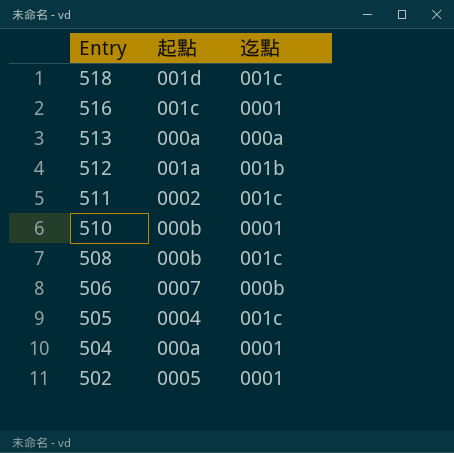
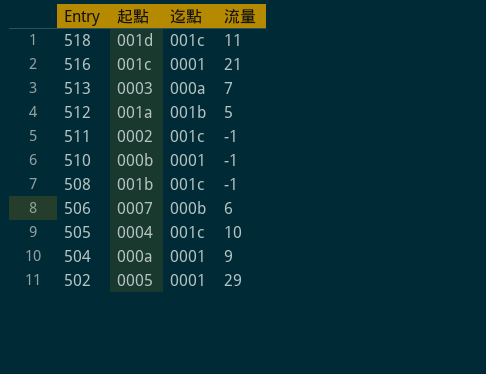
column 流量 | position: none -> 4
513 | 起點: 000a -> 0003
508 | 起點: 000b -> 001b

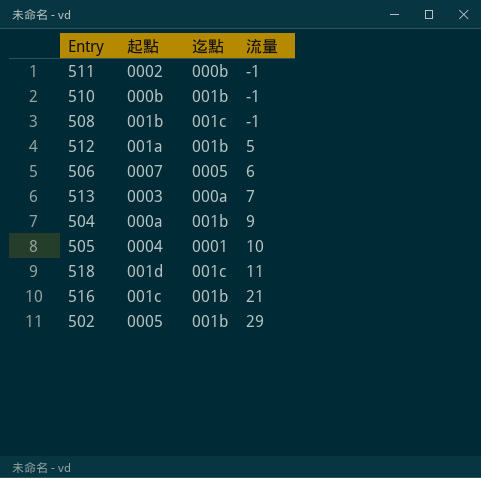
row order: Entry descending -> 流量 ascending
511 | 迄點: 001c -> 000b
510 | 迄點: 0001 -> 001b
506 | 迄點: 000b -> 0005
504 | 迄點: 0001 -> 001b
505 | 迄點: 001c -> 0001
516 | 迄點: 0001 -> 001b
502 | 迄點: 0001 -> 001b

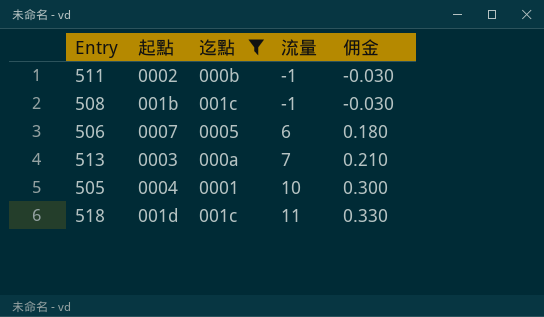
filter: none -> 迄點 != 001b
column 佣金 | formula: none -> [流量] * 0.03

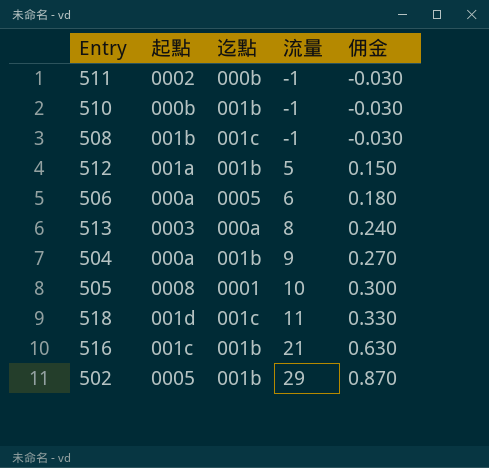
filter: 迄點 != 001b -> none
506 | 起點: 0007 -> 000a
513 | 流量: 7 -> 8
513 | 佣金: 0.210 -> 0.240
505 | 起點: 0004 -> 0008

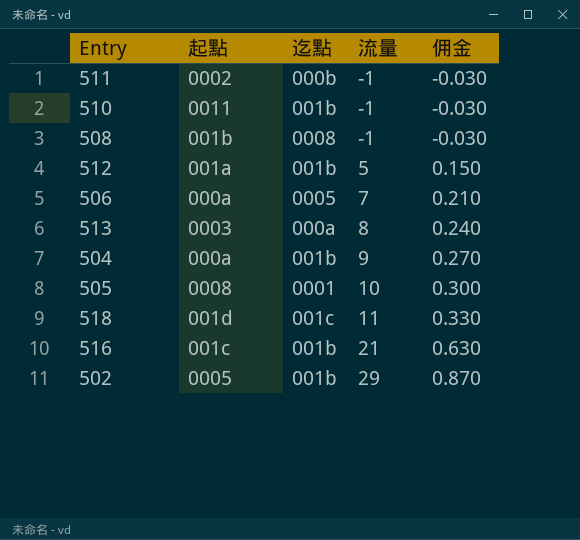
510 | 起點: 000b -> 0011
508 | 迄點: 001c -> 0008
506 | 流量: 6 -> 7
506 | 佣金: 0.180 -> 0.210

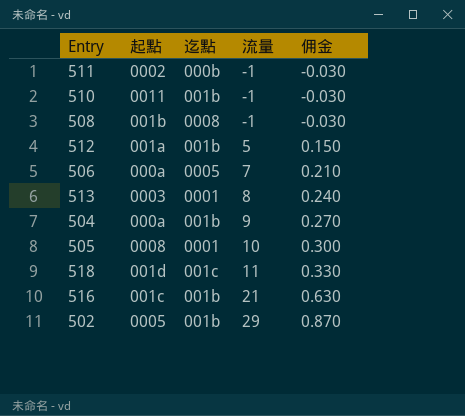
513 | 迄點: 000a -> 0001

